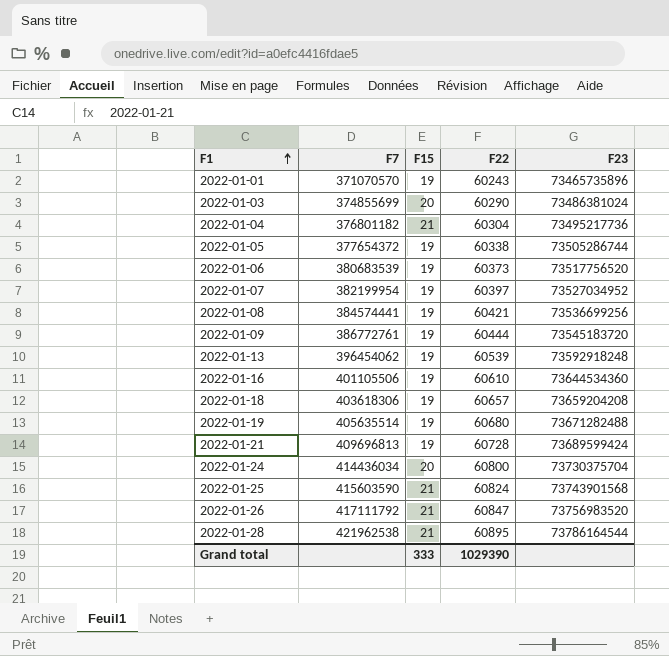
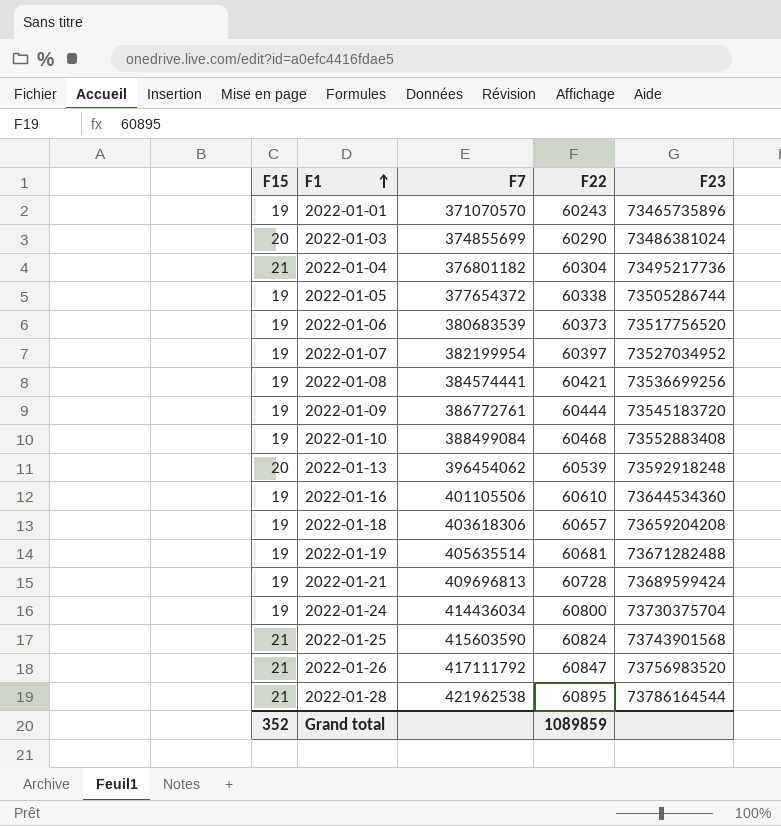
column F15 | position: 3 -> 1
row 2022-01-10: none -> 19 | 388499084 | 60468 | 73552883408
2022-01-13 | F15: 19 -> 20
2022-01-19 | F22: 60680 -> 60681
2022-01-24 | F15: 20 -> 19
Grand total | F15: 333 -> 352
Grand total | F22: 1029390 -> 1089859

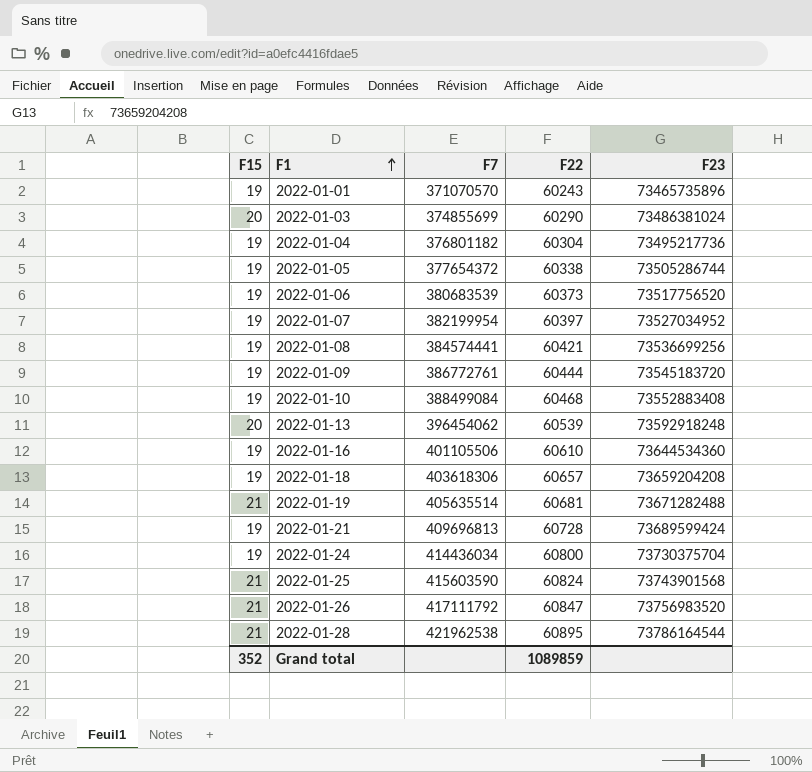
2022-01-04 | F15: 21 -> 19
2022-01-19 | F15: 19 -> 21

